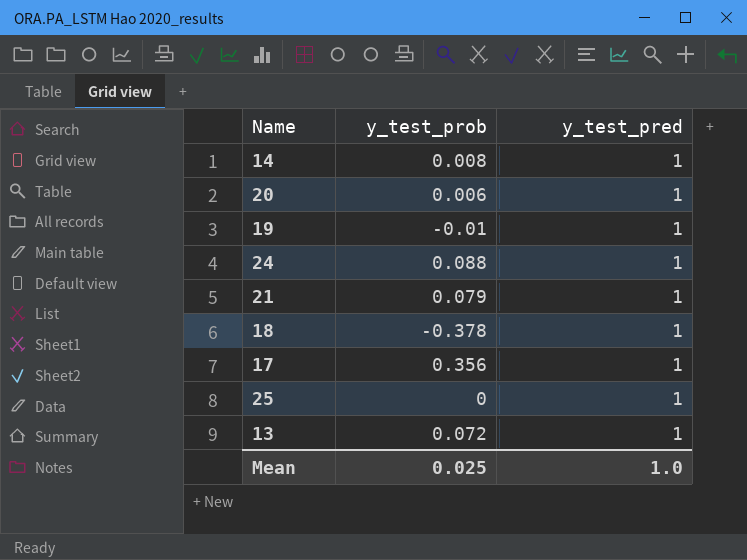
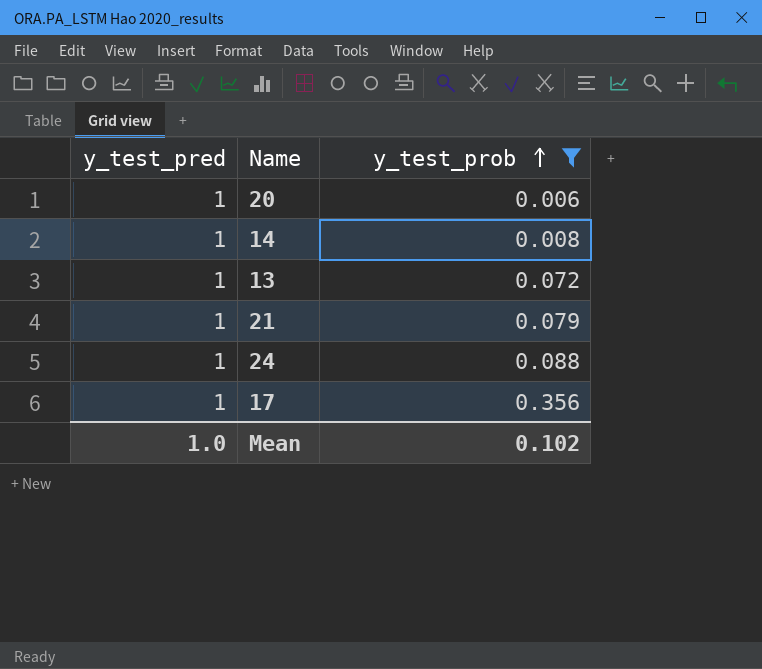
filter: none -> y_test_prob >= 0.006
row order: none -> y_test_prob ascending
column y_test_pred | position: 3 -> 1
Mean | y_test_prob: 0.025 -> 0.102

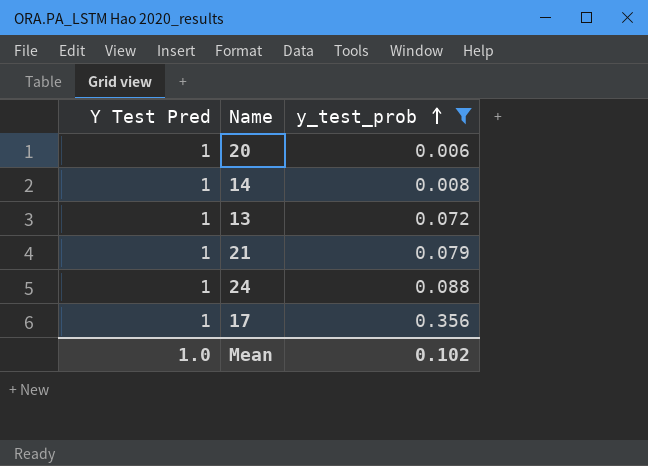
column name: y_test_pred -> Y Test Pred

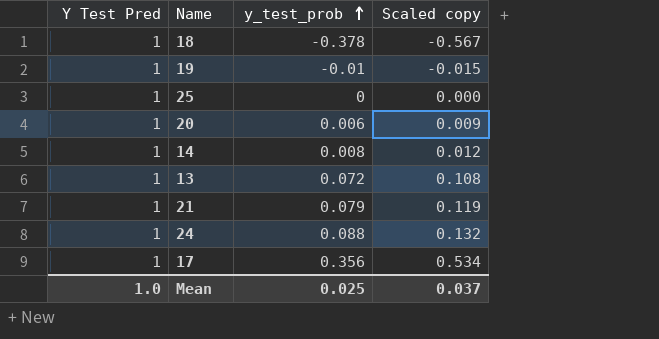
filter: y_test_prob >= 0.006 -> none
column Scaled copy | formula: none -> [y_test_prob] * 1.5
Mean | y_test_prob: 0.102 -> 0.025

